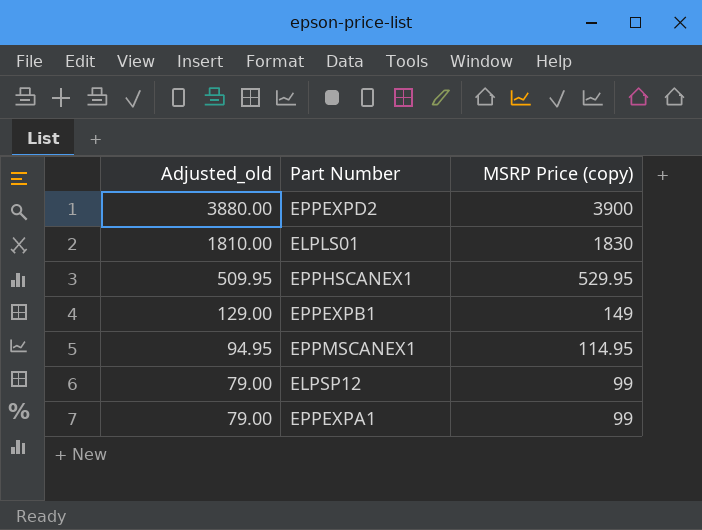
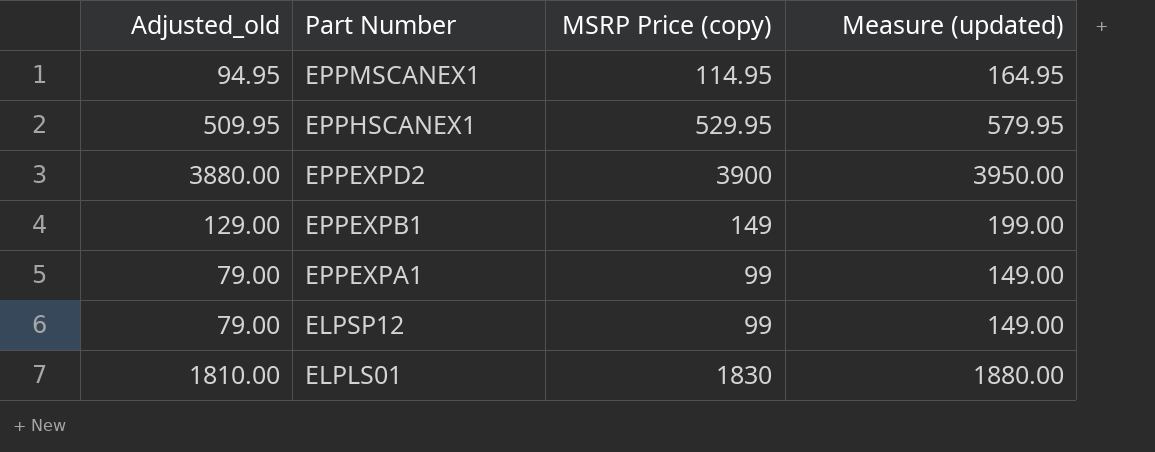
row order: Adjusted_old descending -> Part Number descending
column Measure (updated) | formula: none -> [MSRP Price (copy)] + 50

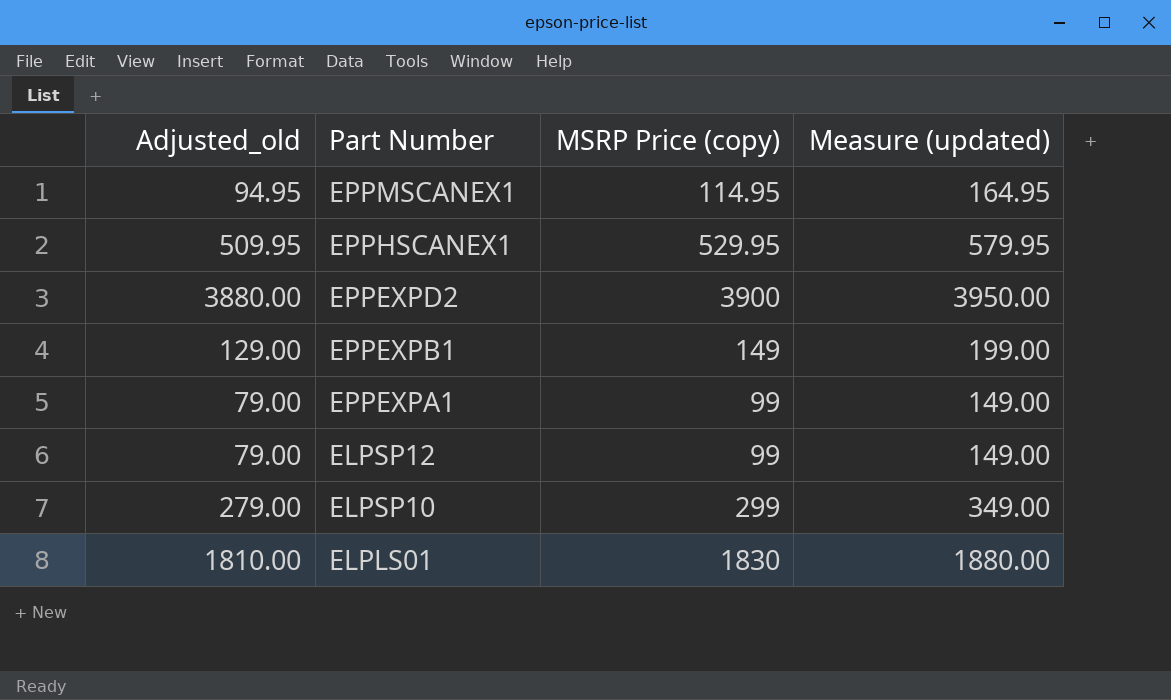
row ELPSP10: none -> 279.00 | 299 | 349.00

